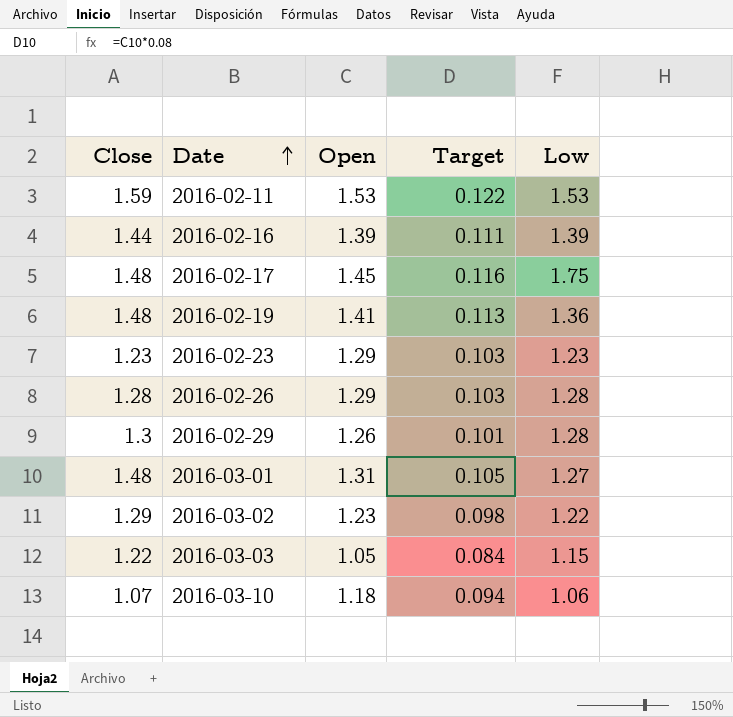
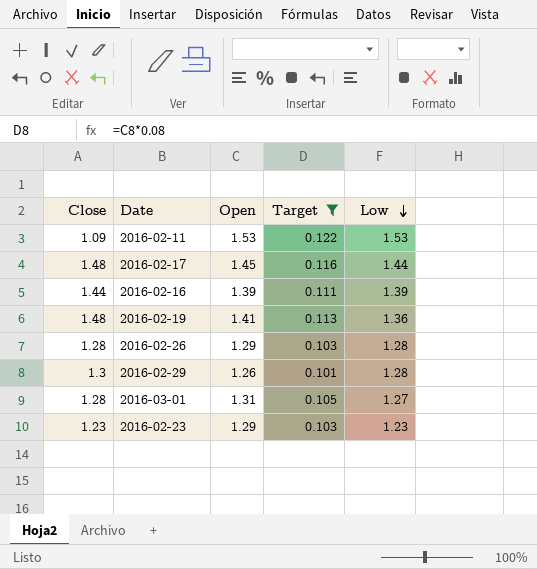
filter: none -> Target >= 0.101
row order: Date ascending -> Low descending
2016-02-11 | Close: 1.59 -> 1.09
2016-02-17 | Low: 1.75 -> 1.44
2016-03-01 | Close: 1.48 -> 1.28

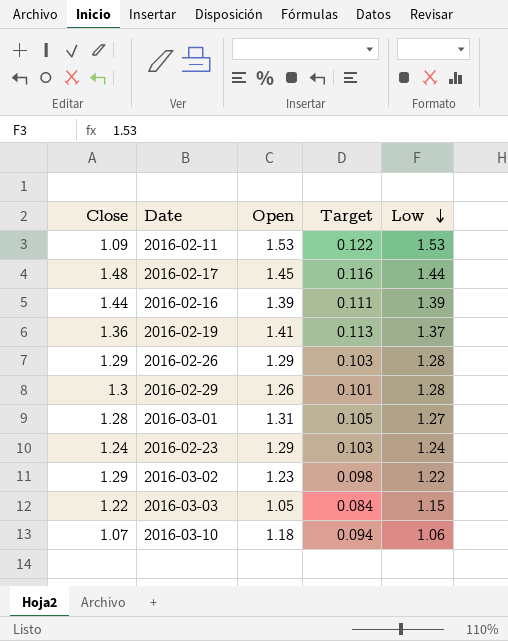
filter: Target >= 0.101 -> none
2016-02-19 | Close: 1.48 -> 1.36
2016-02-19 | Low: 1.36 -> 1.37
2016-02-26 | Close: 1.28 -> 1.29
2016-02-23 | Close: 1.23 -> 1.24
2016-02-23 | Low: 1.23 -> 1.24

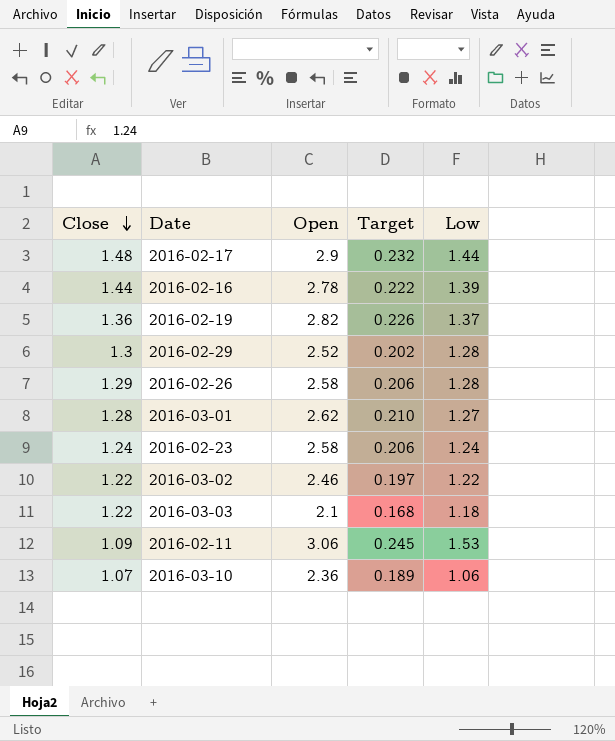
row order: Low descending -> Close descending
2016-02-17 | Open: 1.45 -> 2.9
2016-02-17 | Target: 0.116 -> 0.232
2016-02-16 | Open: 1.39 -> 2.78
2016-02-16 | Target: 0.111 -> 0.222
2016-02-19 | Open: 1.41 -> 2.82
2016-02-19 | Target: 0.113 -> 0.226
2016-02-29 | Open: 1.26 -> 2.52
2016-02-29 | Target: 0.101 -> 0.202
2016-02-26 | Open: 1.29 -> 2.58
2016-02-26 | Target: 0.103 -> 0.206
2016-03-01 | Open: 1.31 -> 2.62
2016-03-01 | Target: 0.105 -> 0.210
2016-02-23 | Open: 1.29 -> 2.58
2016-02-23 | Target: 0.103 -> 0.206
2016-03-02 | Close: 1.29 -> 1.22
2016-03-02 | Open: 1.23 -> 2.46
2016-03-02 | Target: 0.098 -> 0.197
2016-03-03 | Open: 1.05 -> 2.1
2016-03-03 | Target: 0.084 -> 0.168
2016-03-03 | Low: 1.15 -> 1.18
2016-02-11 | Open: 1.53 -> 3.06
2016-02-11 | Target: 0.122 -> 0.245
2016-03-10 | Open: 1.18 -> 2.36
2016-03-10 | Target: 0.094 -> 0.189

